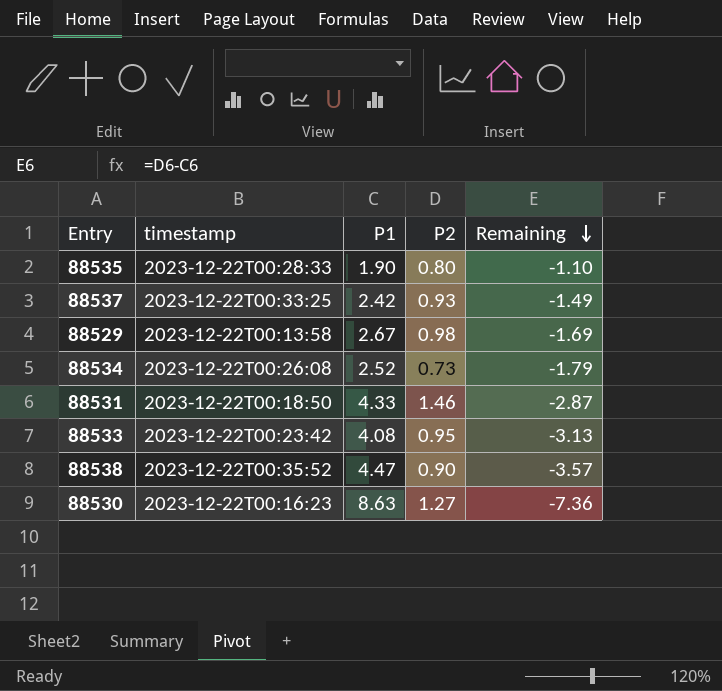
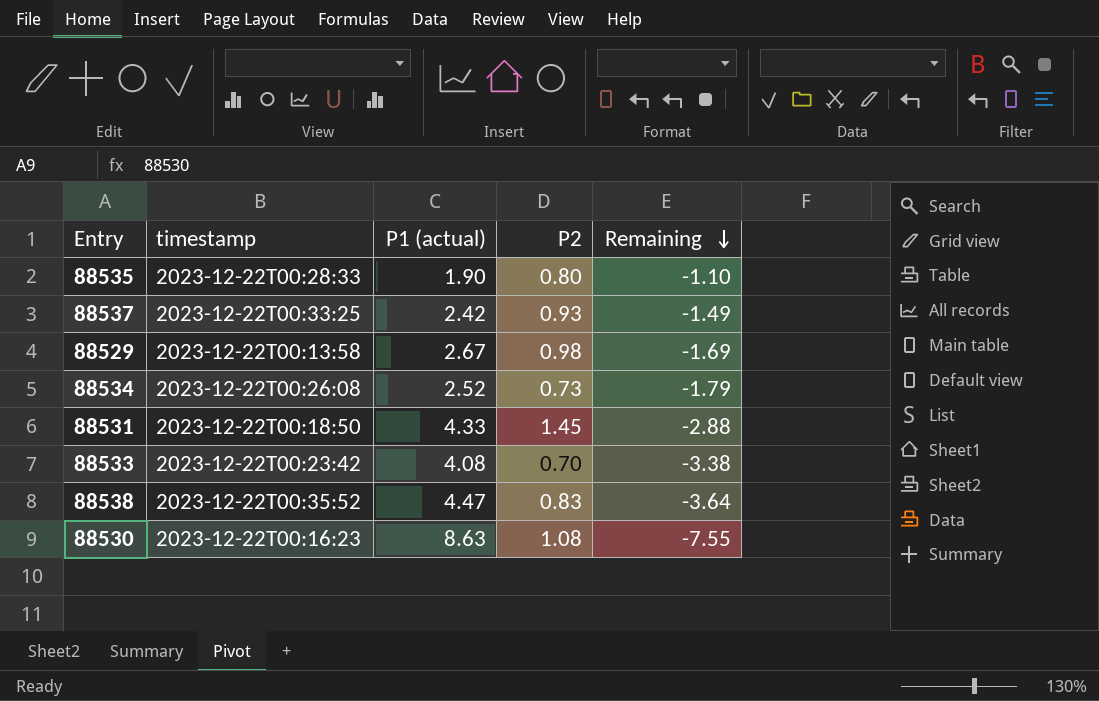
column name: P1 -> P1 (actual)
88531 | P2: 1.46 -> 1.45
88531 | Remaining: -2.87 -> -2.88
88533 | P2: 0.95 -> 0.70
88533 | Remaining: -3.13 -> -3.38
88538 | P2: 0.90 -> 0.83
88538 | Remaining: -3.57 -> -3.64
88530 | P2: 1.27 -> 1.08
88530 | Remaining: -7.36 -> -7.55

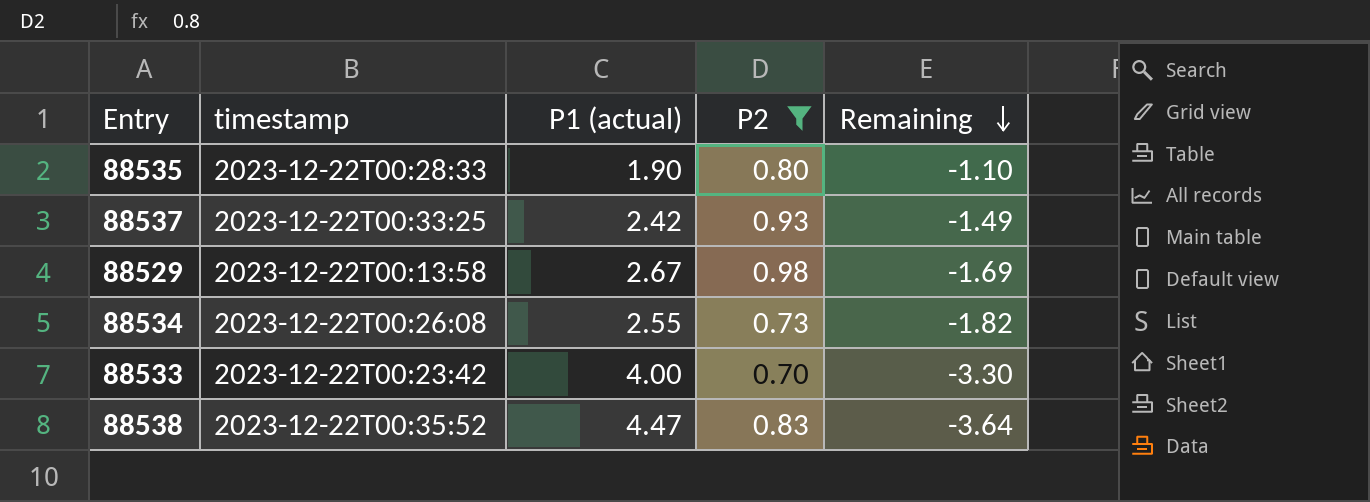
filter: none -> P2 <= 0.98
88534 | P1 (actual): 2.52 -> 2.55
88534 | Remaining: -1.79 -> -1.82
88533 | P1 (actual): 4.08 -> 4.00
88533 | Remaining: -3.38 -> -3.30

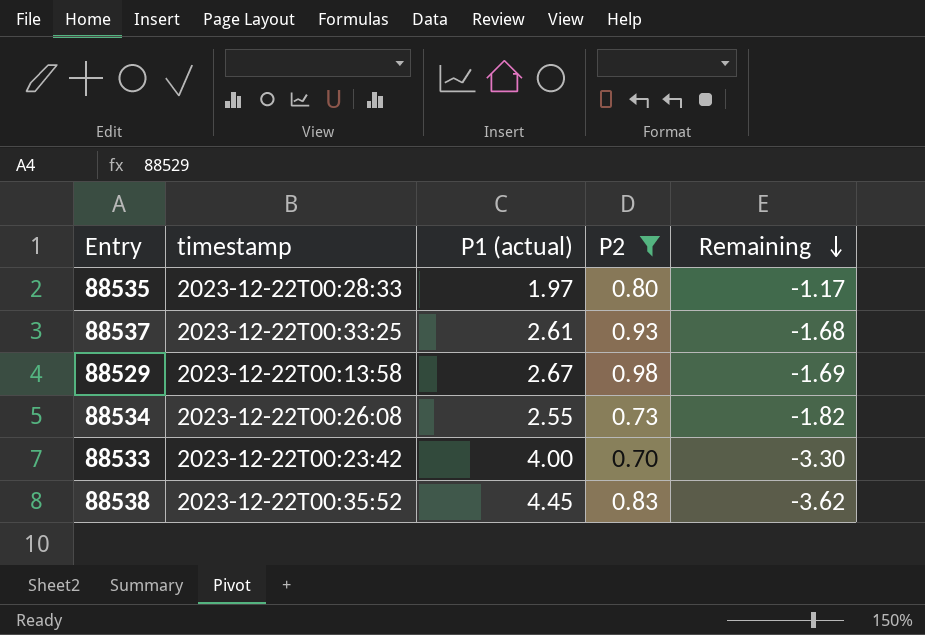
88535 | P1 (actual): 1.90 -> 1.97
88535 | Remaining: -1.10 -> -1.17
88537 | P1 (actual): 2.42 -> 2.61
88537 | Remaining: -1.49 -> -1.68
88538 | P1 (actual): 4.47 -> 4.45
88538 | Remaining: -3.64 -> -3.62

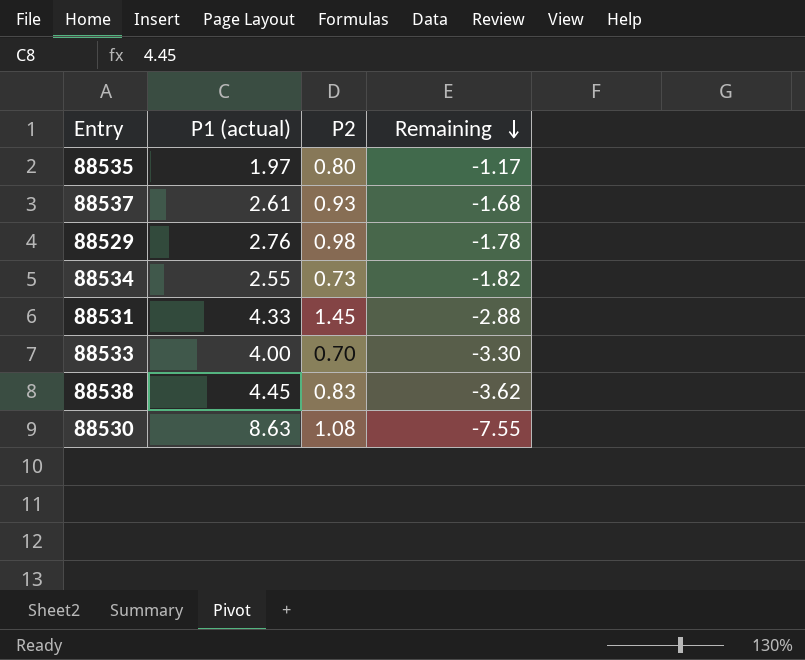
filter: P2 <= 0.98 -> none
column timestamp | position: 2 -> none
88529 | P1 (actual): 2.67 -> 2.76
88529 | Remaining: -1.69 -> -1.78

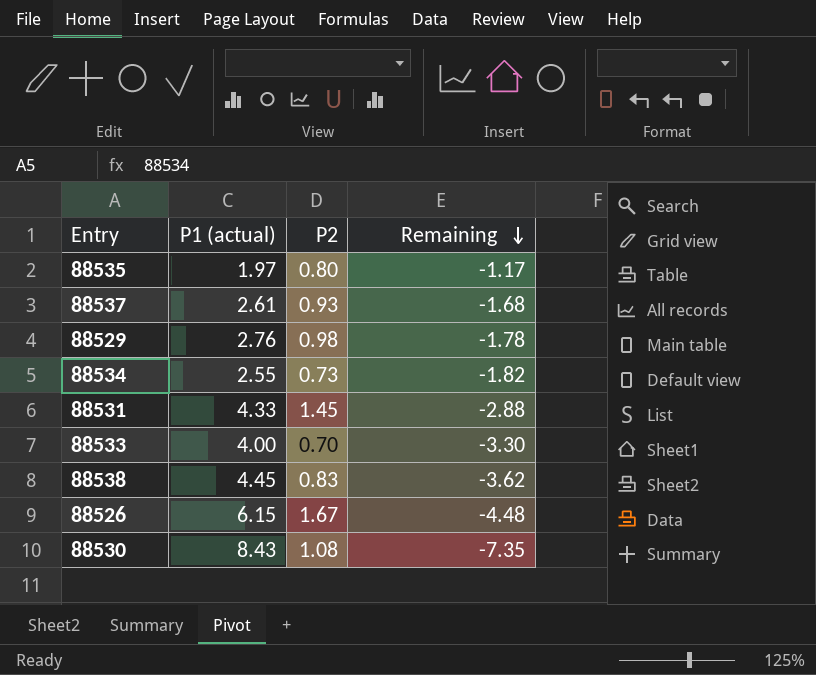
row 88526: none -> 6.15 | 1.67 | -4.48
88530 | P1 (actual): 8.63 -> 8.43
88530 | Remaining: -7.55 -> -7.35

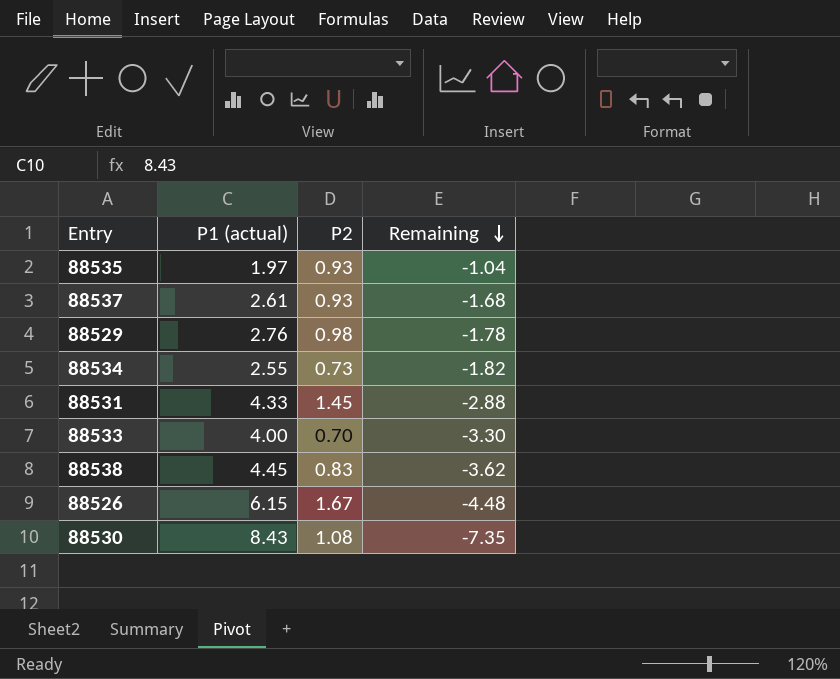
88535 | P2: 0.80 -> 0.93
88535 | Remaining: -1.17 -> -1.04

